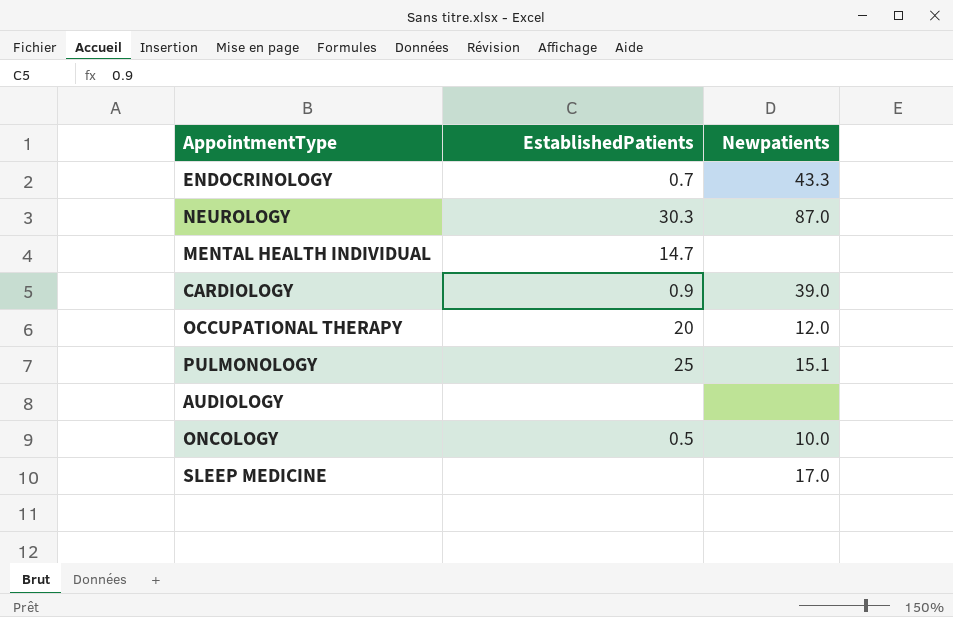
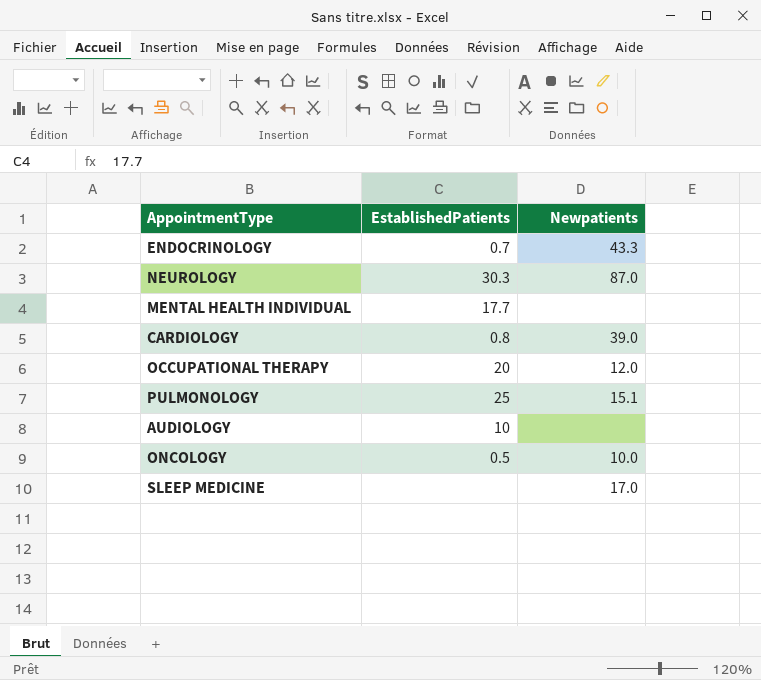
MENTAL HEALTH INDIVIDUAL | EstablishedPatients: 14.7 -> 17.7
CARDIOLOGY | EstablishedPatients: 0.9 -> 0.8
AUDIOLOGY | EstablishedPatients: none -> 10

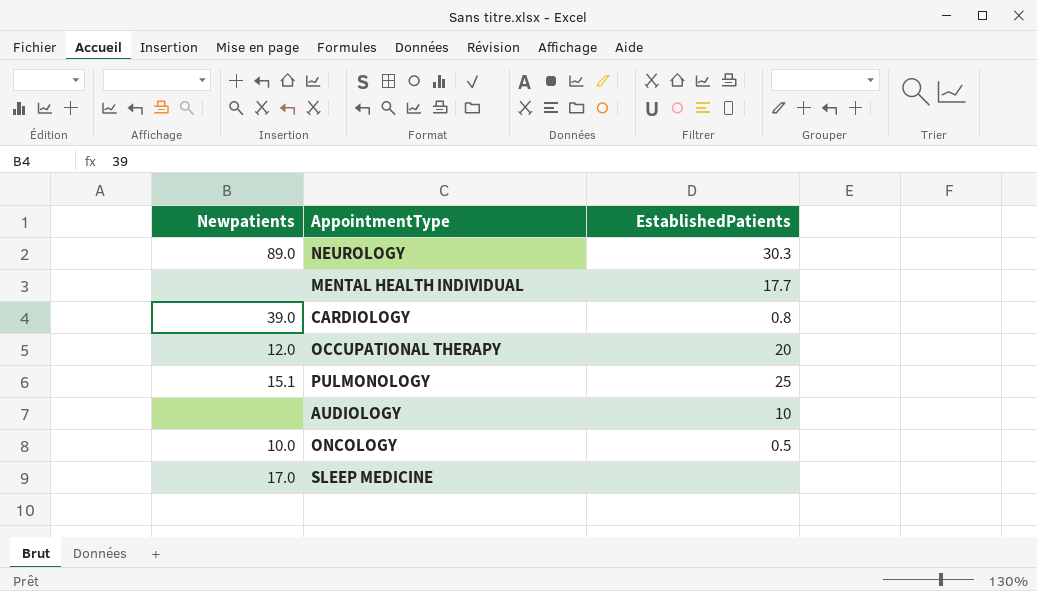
column Newpatients | position: 3 -> 1
row ENDOCRINOLOGY: 0.7 | 43.3 -> none
NEUROLOGY | Newpatients: 87.0 -> 89.0

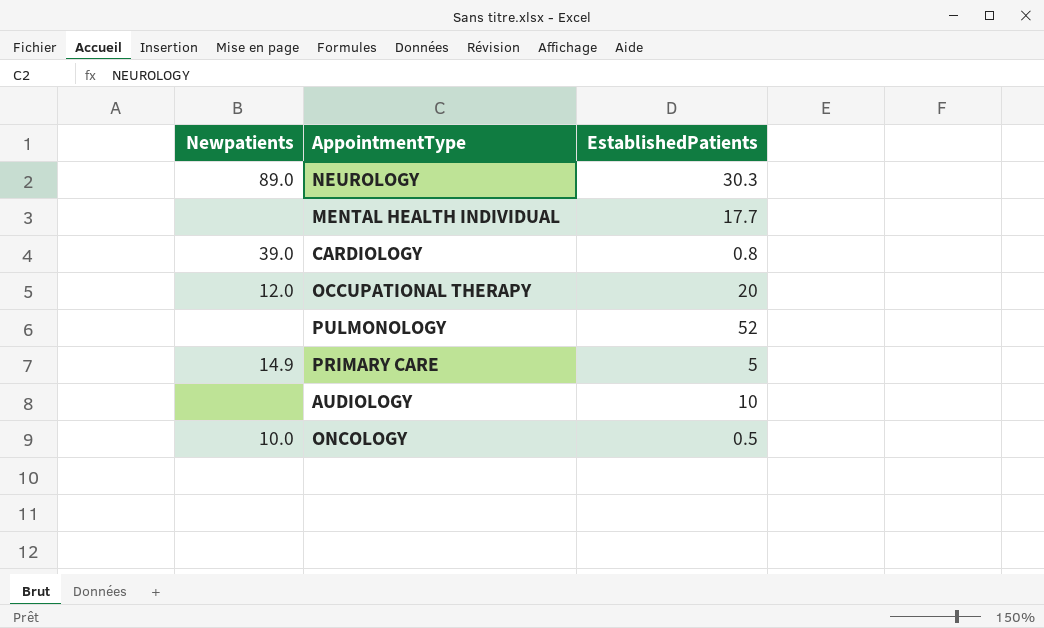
row SLEEP MEDICINE: 17.0 | none -> none
PULMONOLOGY | Newpatients: 15.1 -> none
PULMONOLOGY | EstablishedPatients: 25 -> 52
row PRIMARY CARE: none -> 14.9 | 5

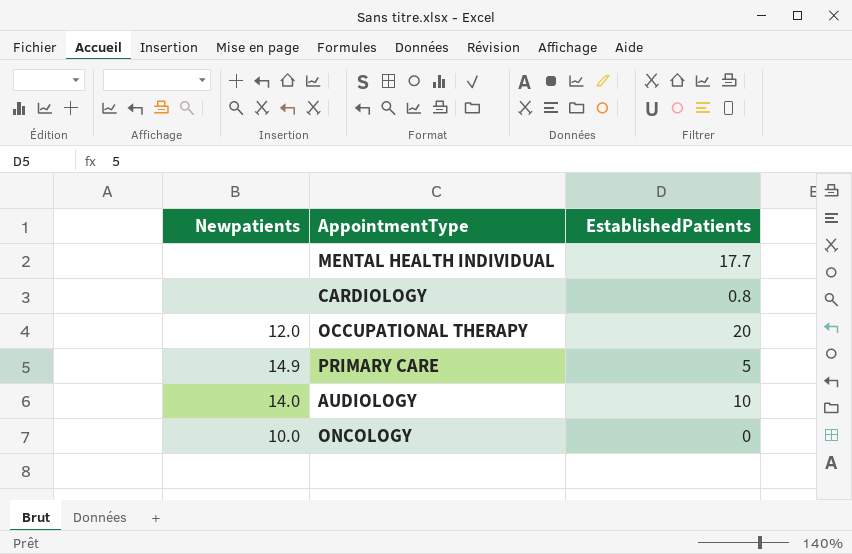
row NEUROLOGY: 89.0 | 30.3 -> none
row PULMONOLOGY: none | 52 -> none
CARDIOLOGY | Newpatients: 39.0 -> none
AUDIOLOGY | Newpatients: none -> 14.0
ONCOLOGY | EstablishedPatients: 0.5 -> 0

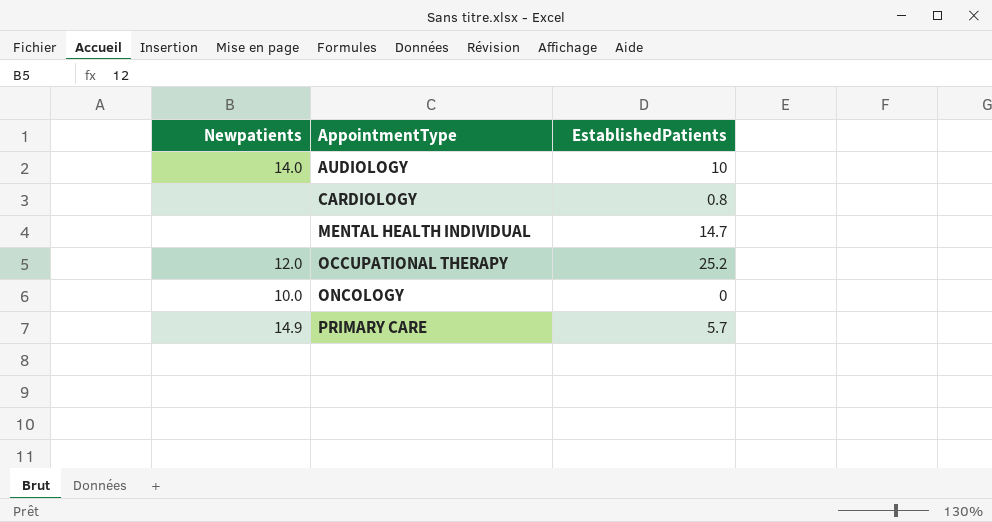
row order: none -> AppointmentType ascending
MENTAL HEALTH INDIVIDUAL | EstablishedPatients: 17.7 -> 14.7
OCCUPATIONAL THERAPY | EstablishedPatients: 20 -> 25.2
PRIMARY CARE | EstablishedPatients: 5 -> 5.7

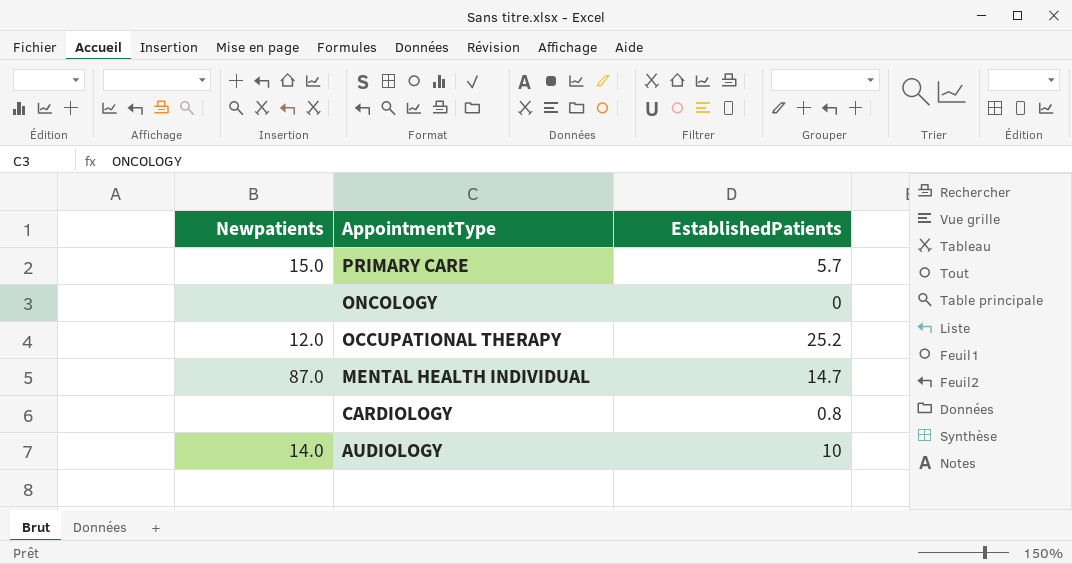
row order: AppointmentType ascending -> AppointmentType descending
PRIMARY CARE | Newpatients: 14.9 -> 15.0
ONCOLOGY | Newpatients: 10.0 -> none
MENTAL HEALTH INDIVIDUAL | Newpatients: none -> 87.0

